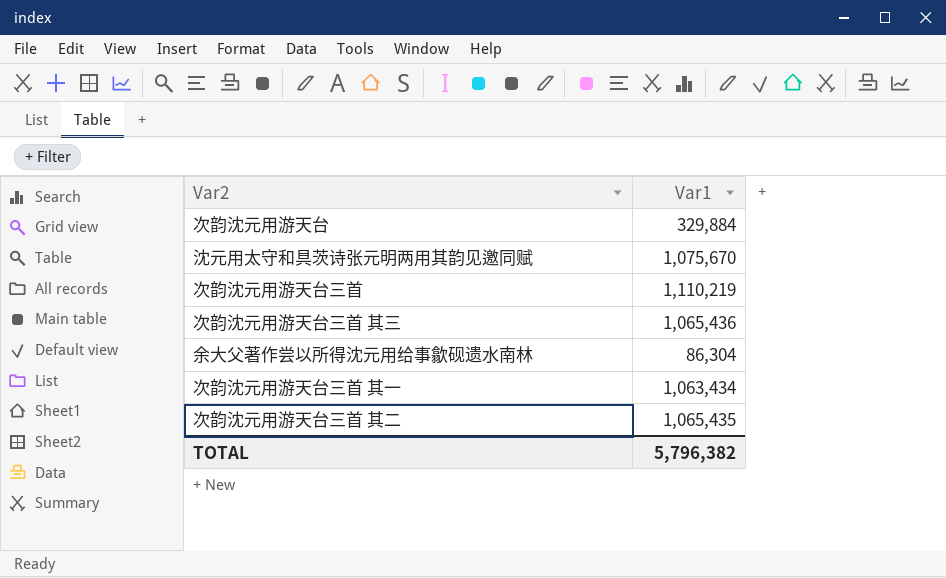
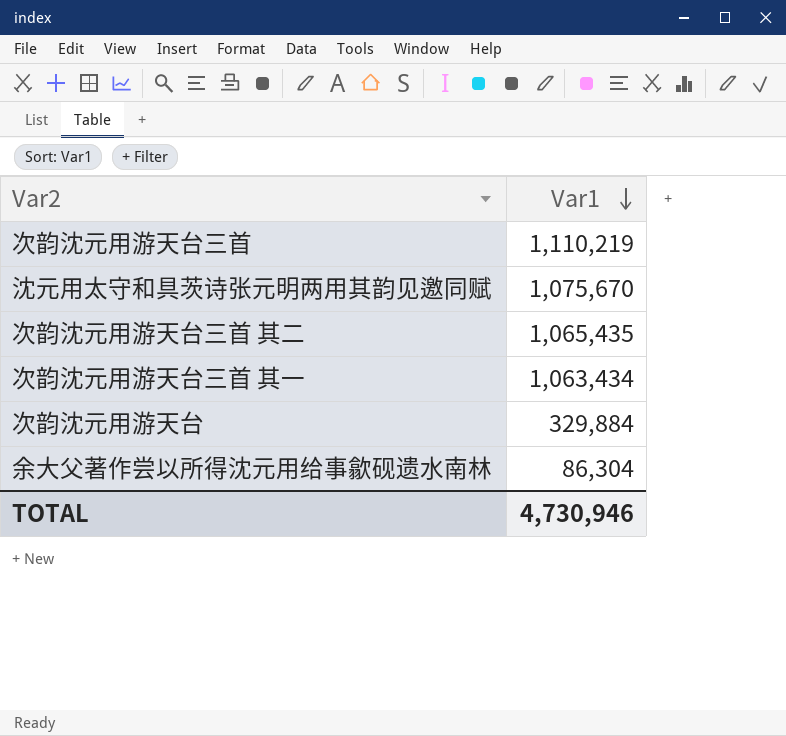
row order: none -> Var1 descending
row 次韵沈元用游天台三首 其三: 1,065,436 -> none
TOTAL | Var1: 5,796,382 -> 4,730,946

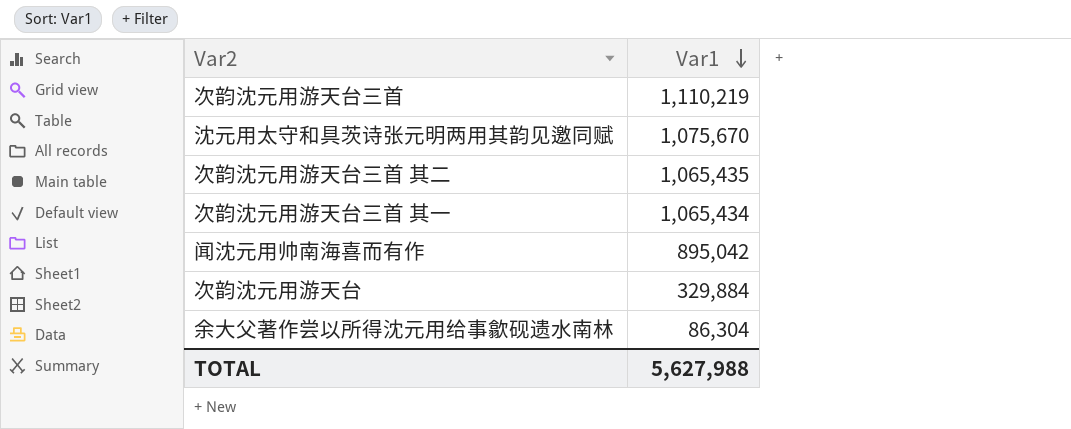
次韵沈元用游天台三首 其一 | Var1: 1,063,434 -> 1,065,434
row 闻沈元用帅南海喜而有作: none -> 895,042
TOTAL | Var1: 4,730,946 -> 5,627,988

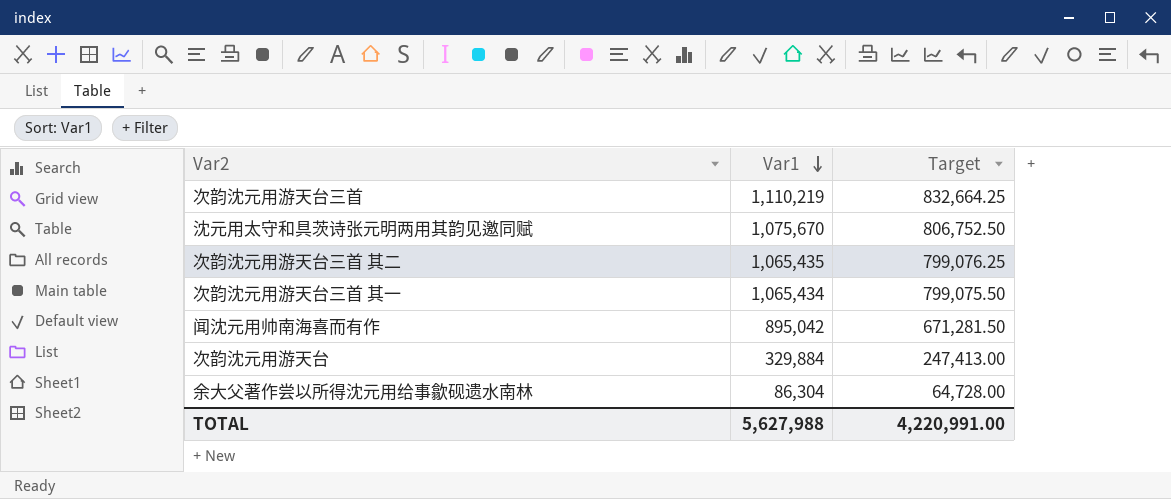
column Target | formula: none -> [Var1] * 0.75

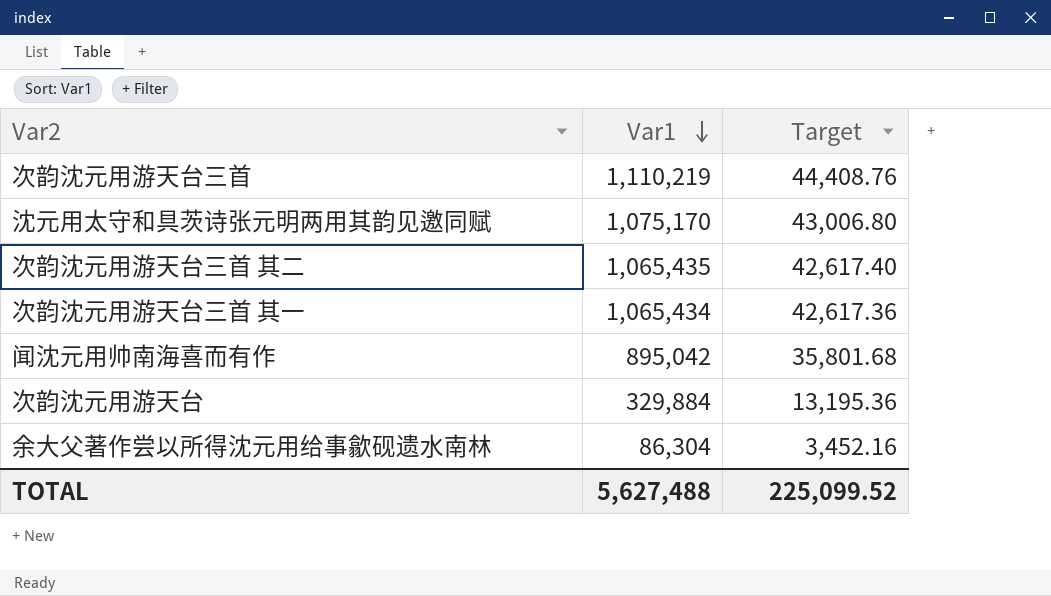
column Target | formula: [Var1] * 0.75 -> [Var1] * 0.04
沈元用太守和具茨诗张元明两用其韵见邀同赋 | Var1: 1,075,670 -> 1,075,170
TOTAL | Var1: 5,627,988 -> 5,627,488
TOTAL | Target: 4,220,991.00 -> 225,099.52

